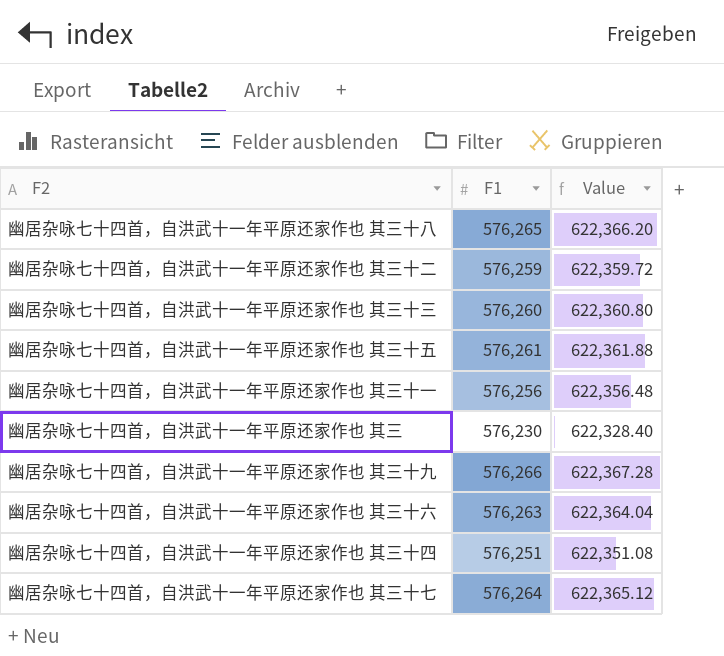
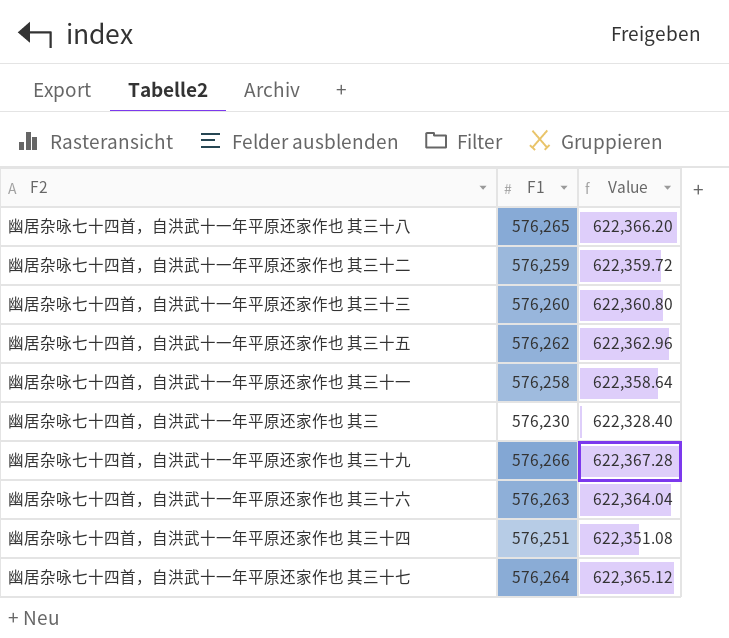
幽居杂咏七十四首，自洪武十一年平原还家作也 其三十五 | F1: 576,261 -> 576,262
幽居杂咏七十四首，自洪武十一年平原还家作也 其三十五 | Value: 622,361.88 -> 622,362.96
幽居杂咏七十四首，自洪武十一年平原还家作也 其三十一 | F1: 576,256 -> 576,258
幽居杂咏七十四首，自洪武十一年平原还家作也 其三十一 | Value: 622,356.48 -> 622,358.64

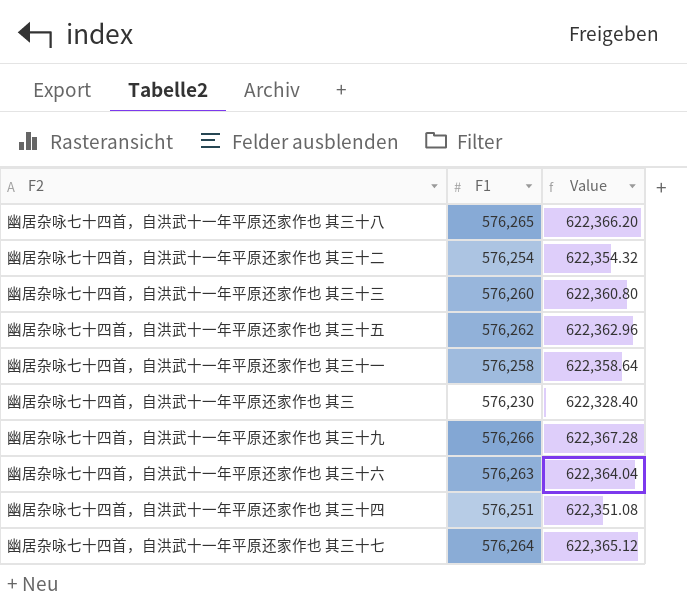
幽居杂咏七十四首，自洪武十一年平原还家作也 其三十二 | F1: 576,259 -> 576,254
幽居杂咏七十四首，自洪武十一年平原还家作也 其三十二 | Value: 622,359.72 -> 622,354.32

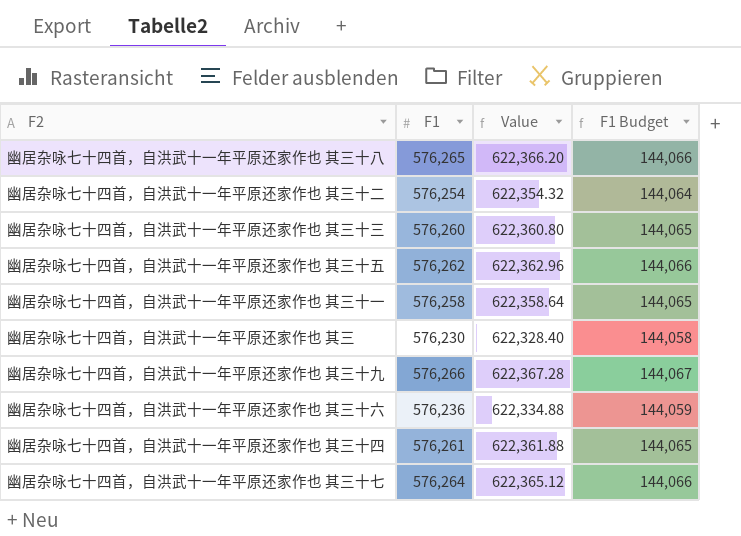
column F1 Budget | formula: none -> [F1] * 0.25
幽居杂咏七十四首，自洪武十一年平原还家作也 其三十六 | F1: 576,263 -> 576,236
幽居杂咏七十四首，自洪武十一年平原还家作也 其三十六 | Value: 622,364.04 -> 622,334.88
幽居杂咏七十四首，自洪武十一年平原还家作也 其三十四 | F1: 576,251 -> 576,261
幽居杂咏七十四首，自洪武十一年平原还家作也 其三十四 | Value: 622,351.08 -> 622,361.88

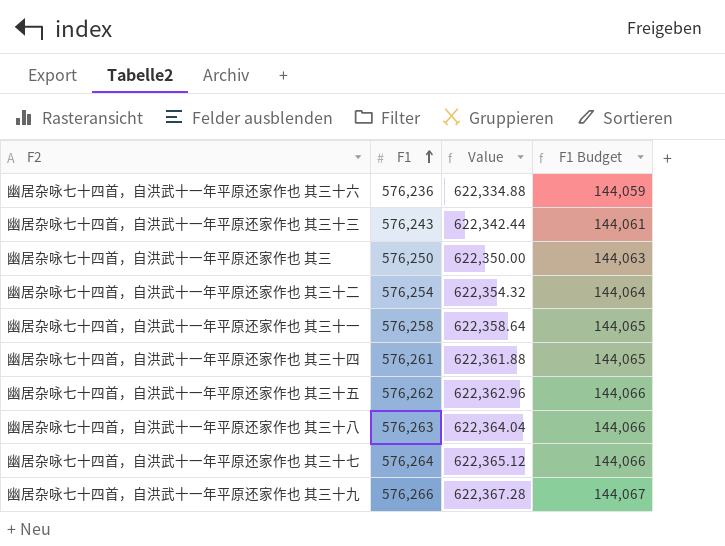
row order: none -> F1 ascending
幽居杂咏七十四首，自洪武十一年平原还家作也 其三十三 | F1: 576,260 -> 576,243
幽居杂咏七十四首，自洪武十一年平原还家作也 其三十三 | Value: 622,360.80 -> 622,342.44
幽居杂咏七十四首，自洪武十一年平原还家作也 其三十三 | F1 Budget: 144,065 -> 144,061
幽居杂咏七十四首，自洪武十一年平原还家作也 其三 | F1: 576,230 -> 576,250
幽居杂咏七十四首，自洪武十一年平原还家作也 其三 | Value: 622,328.40 -> 622,350.00
幽居杂咏七十四首，自洪武十一年平原还家作也 其三 | F1 Budget: 144,058 -> 144,063
幽居杂咏七十四首，自洪武十一年平原还家作也 其三十八 | F1: 576,265 -> 576,263
幽居杂咏七十四首，自洪武十一年平原还家作也 其三十八 | Value: 622,366.20 -> 622,364.04

